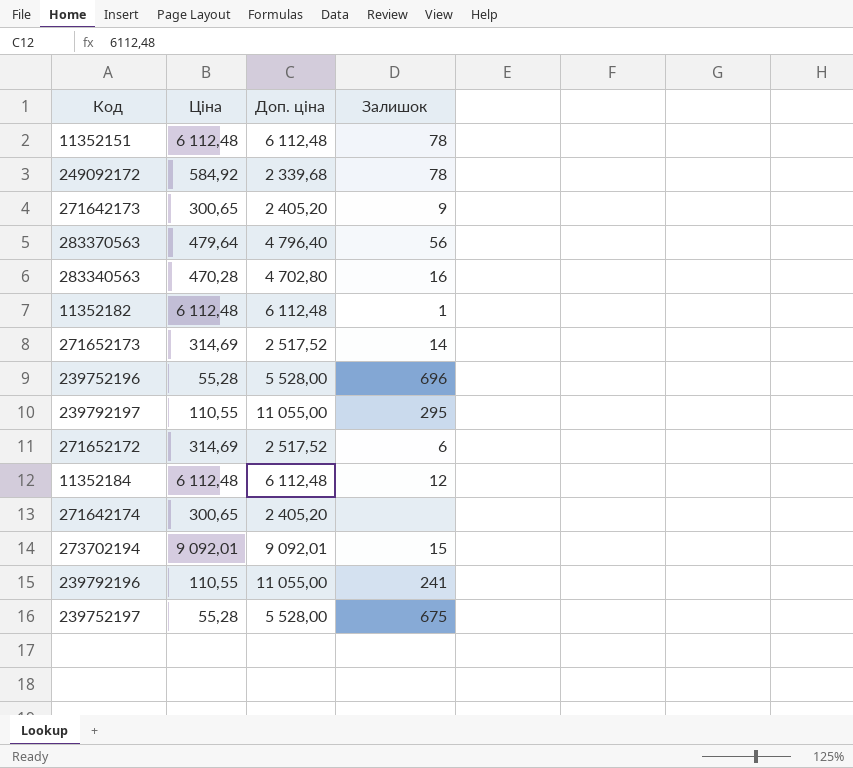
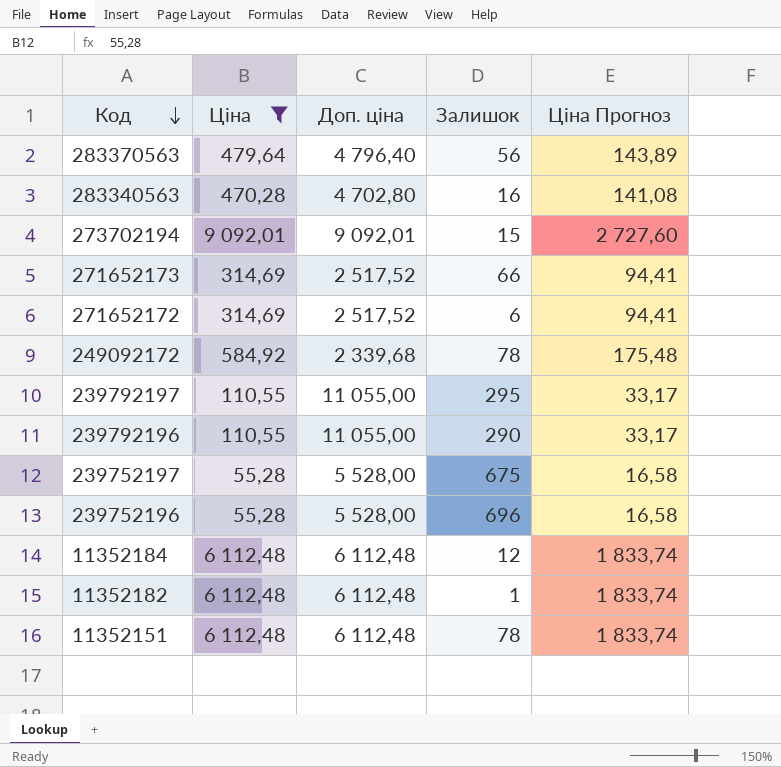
filter: none -> Ціна != 300,65
row order: none -> Код descending
column Ціна Прогноз | formula: none -> [Ціна] * 0,3
271652173 | Залишок: 14 -> 66
239792196 | Залишок: 241 -> 290

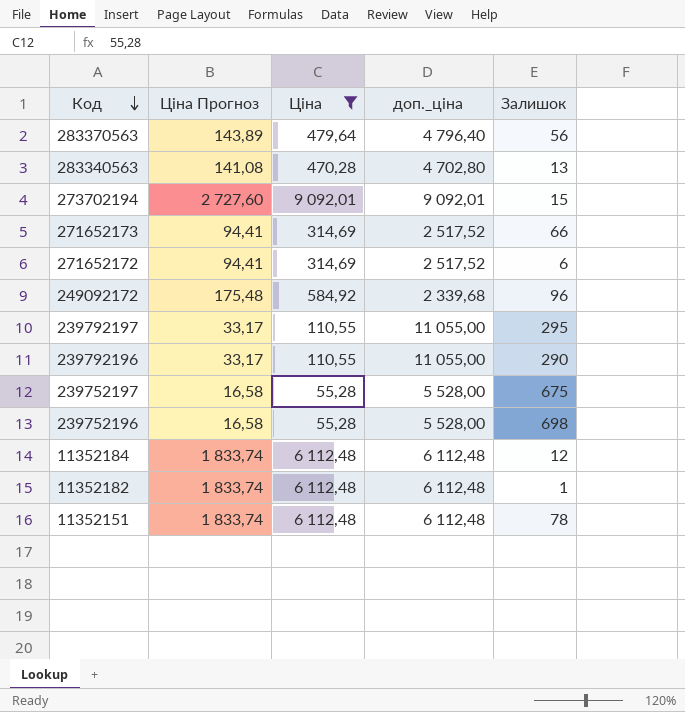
column Ціна Прогноз | position: 5 -> 2
column name: Доп. ціна -> доп._ціна
283340563 | Залишок: 16 -> 13
249092172 | Залишок: 78 -> 96
239752196 | Залишок: 696 -> 698

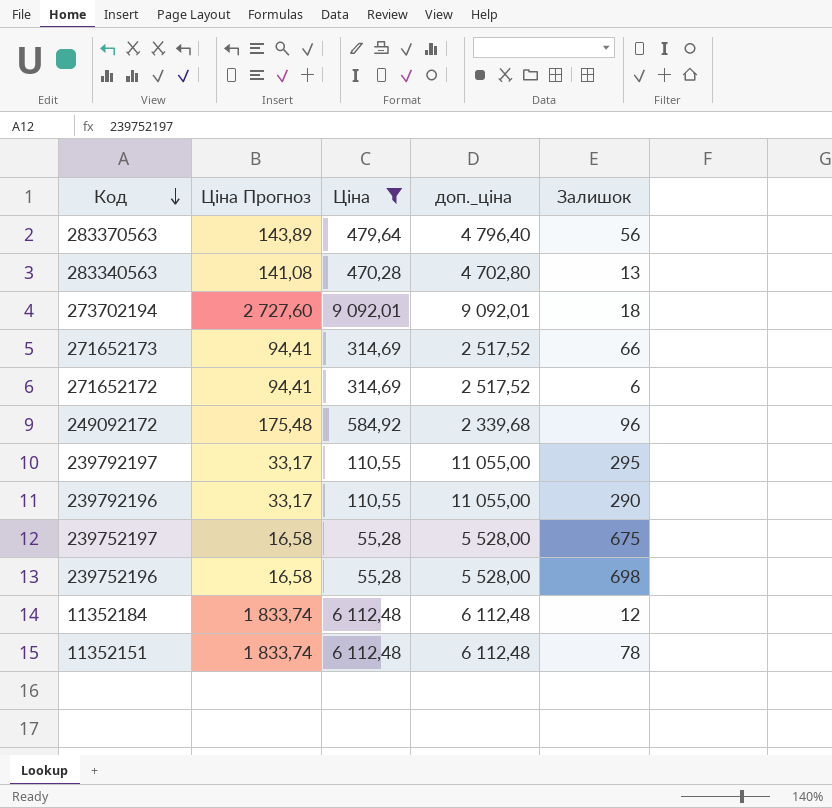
row 11352182: 1 833,74 | 6 112,48 | 6 112,48 | 1 -> none
273702194 | Залишок: 15 -> 18

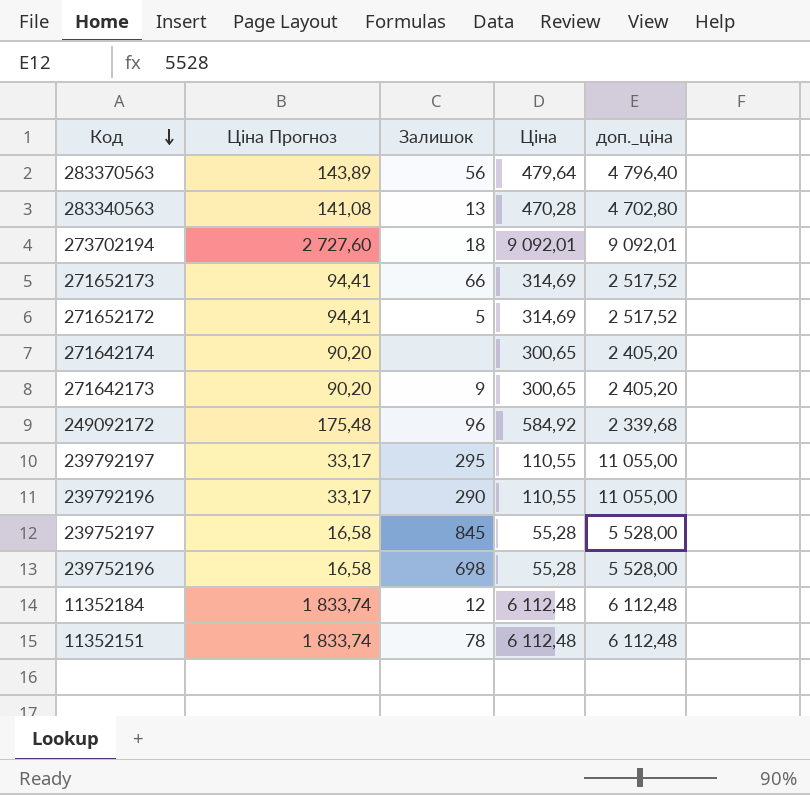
filter: Ціна != 300,65 -> none
column Залишок | position: 5 -> 3
271652172 | Залишок: 6 -> 5
239752197 | Залишок: 675 -> 845

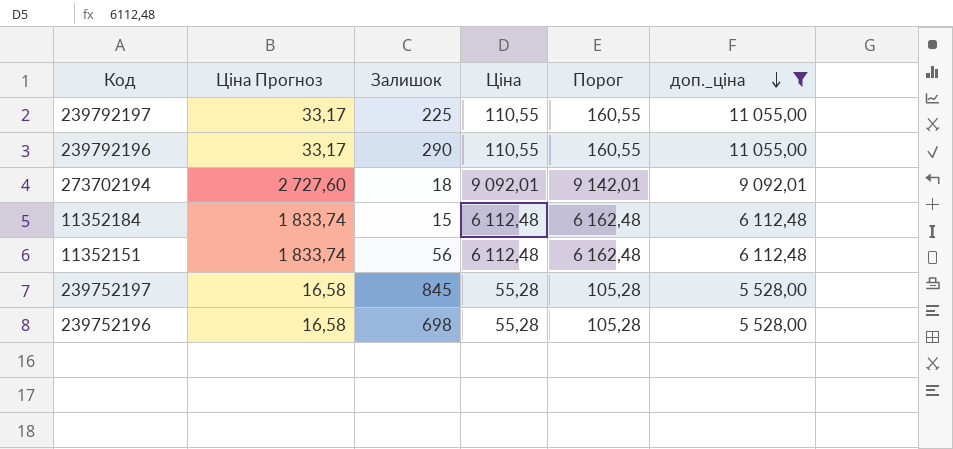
filter: none -> доп._ціна >= 5 528,00
row order: Код descending -> доп._ціна descending
column Порог | formula: none -> [Ціна] + 50
239792197 | Залишок: 295 -> 225
11352184 | Залишок: 12 -> 15
11352151 | Залишок: 78 -> 56

